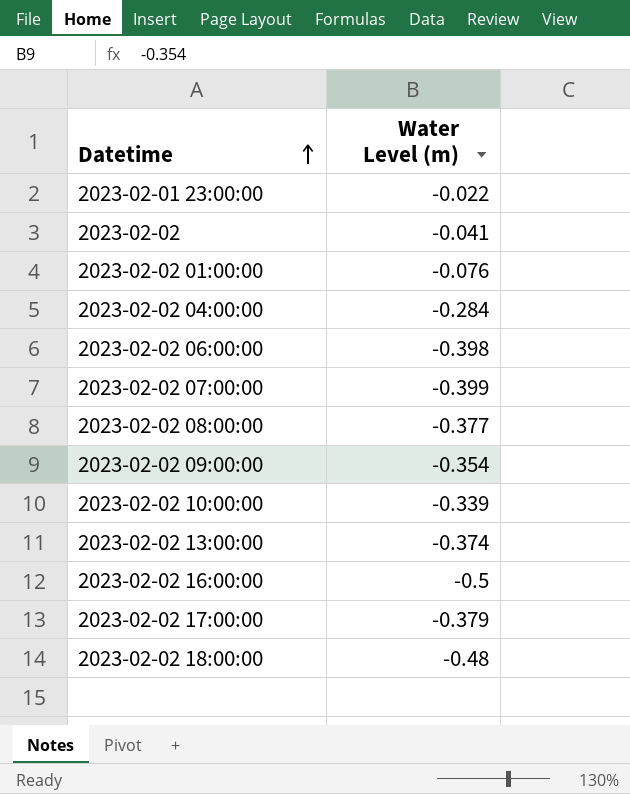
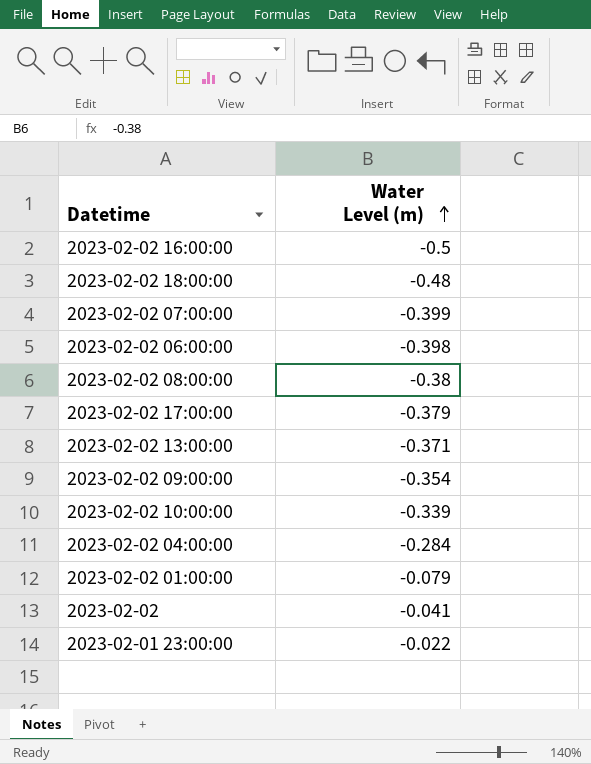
row order: Datetime ascending -> Water Level (m) ascending
2023-02-02 08:00:00 | Water Level (m): -0.377 -> -0.38
2023-02-02 13:00:00 | Water Level (m): -0.374 -> -0.371
2023-02-02 01:00:00 | Water Level (m): -0.076 -> -0.079

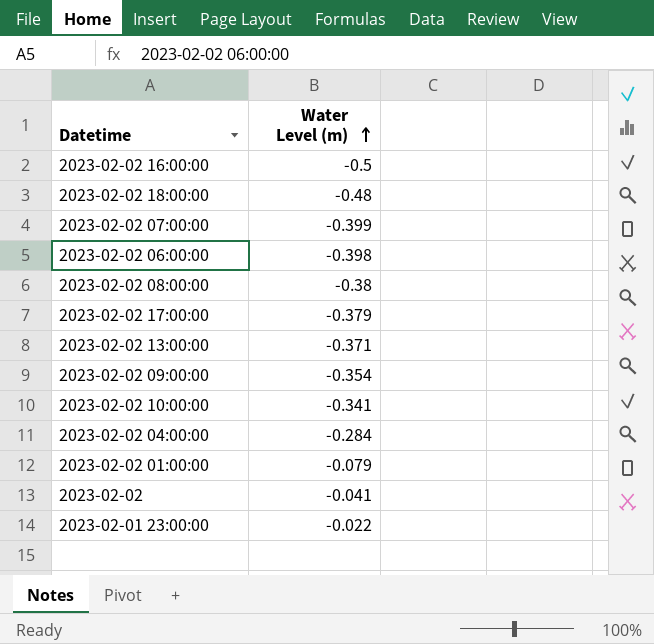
2023-02-02 10:00:00 | Water Level (m): -0.339 -> -0.341

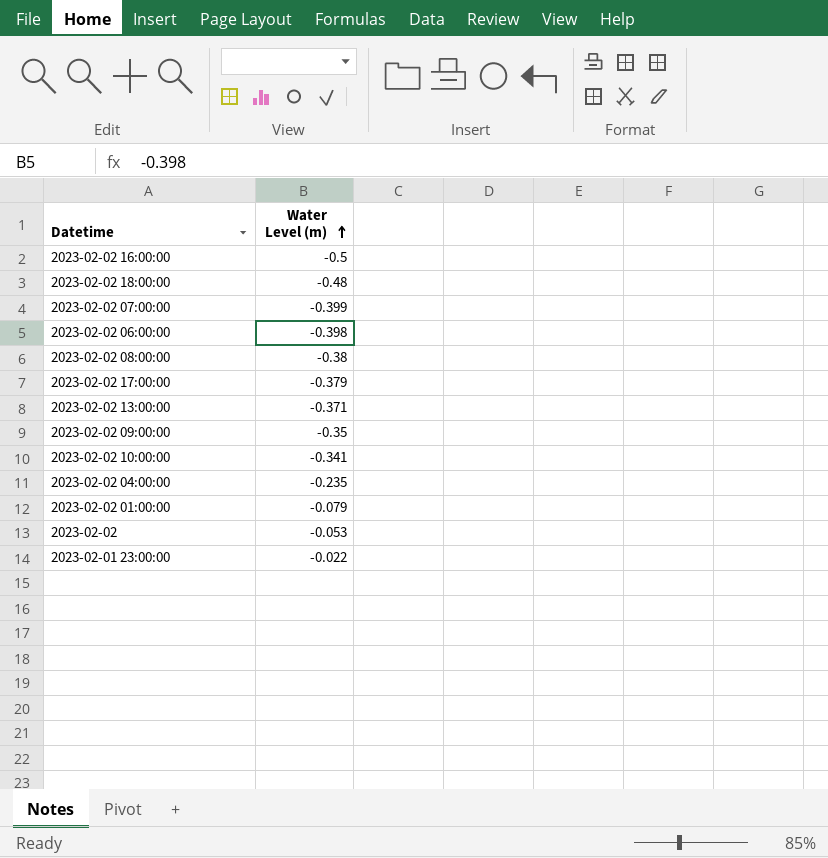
2023-02-02 09:00:00 | Water Level (m): -0.354 -> -0.35
2023-02-02 04:00:00 | Water Level (m): -0.284 -> -0.235
2023-02-02 | Water Level (m): -0.041 -> -0.053

